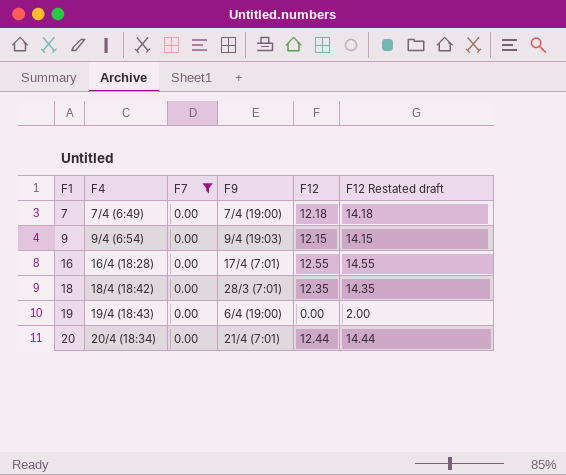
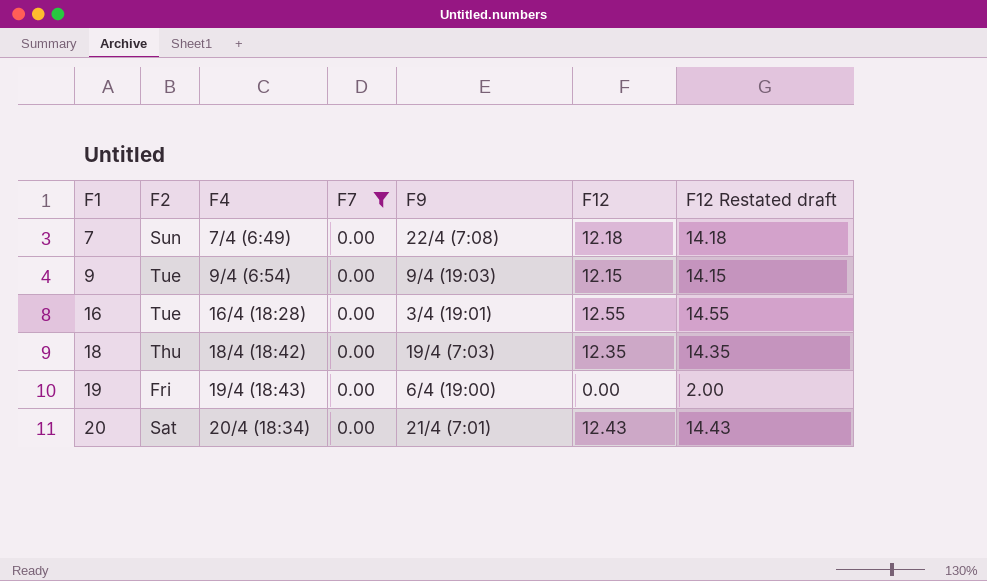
column F2 | position: none -> 2
7 | F9: 7/4 (19:00) -> 22/4 (7:08)
16 | F9: 17/4 (7:01) -> 3/4 (19:01)
18 | F9: 28/3 (7:01) -> 19/4 (7:03)
20 | F12: 12.44 -> 12.43
20 | F12 Restated draft: 14.44 -> 14.43

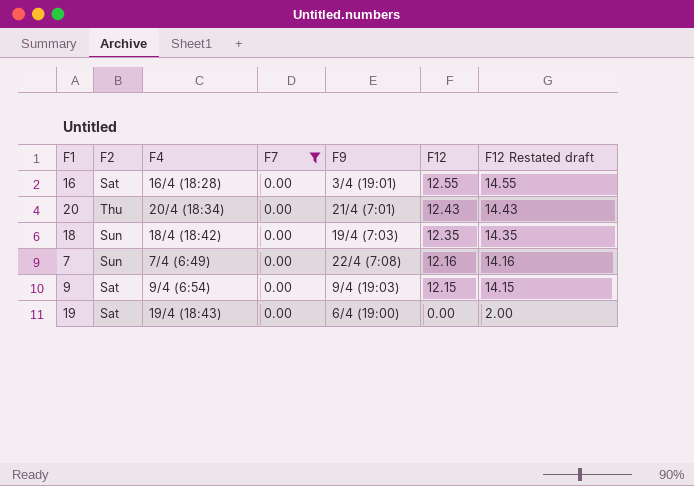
row order: F1 ascending -> F12 descending
16 | F2: Tue -> Sat
20 | F2: Sat -> Thu
18 | F2: Thu -> Sun
7 | F12: 12.18 -> 12.16
7 | F12 Restated draft: 14.18 -> 14.16
9 | F2: Tue -> Sat
19 | F2: Fri -> Sat

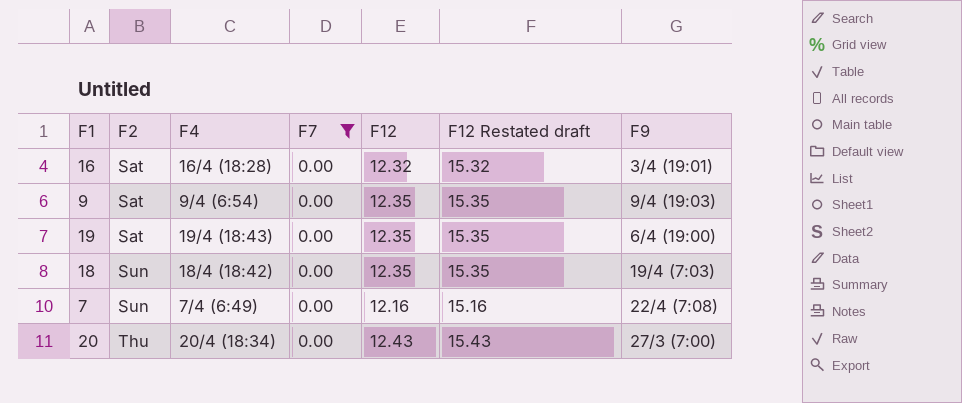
row order: F12 descending -> F2 ascending
column F12 Restated draft | formula: [F12] + 2 -> [F12] + 3
column F9 | position: 5 -> 7
16 | F12: 12.55 -> 12.32
9 | F12: 12.15 -> 12.35
19 | F12: 0.00 -> 12.35
20 | F9: 21/4 (7:01) -> 27/3 (7:00)

